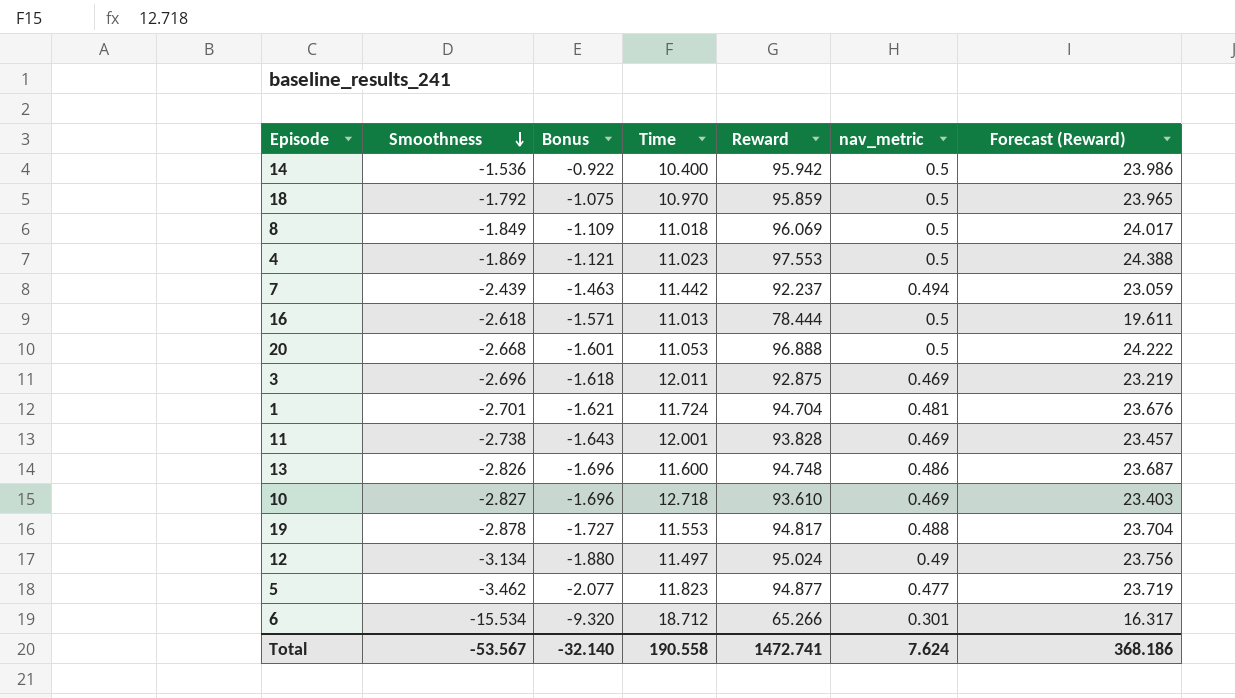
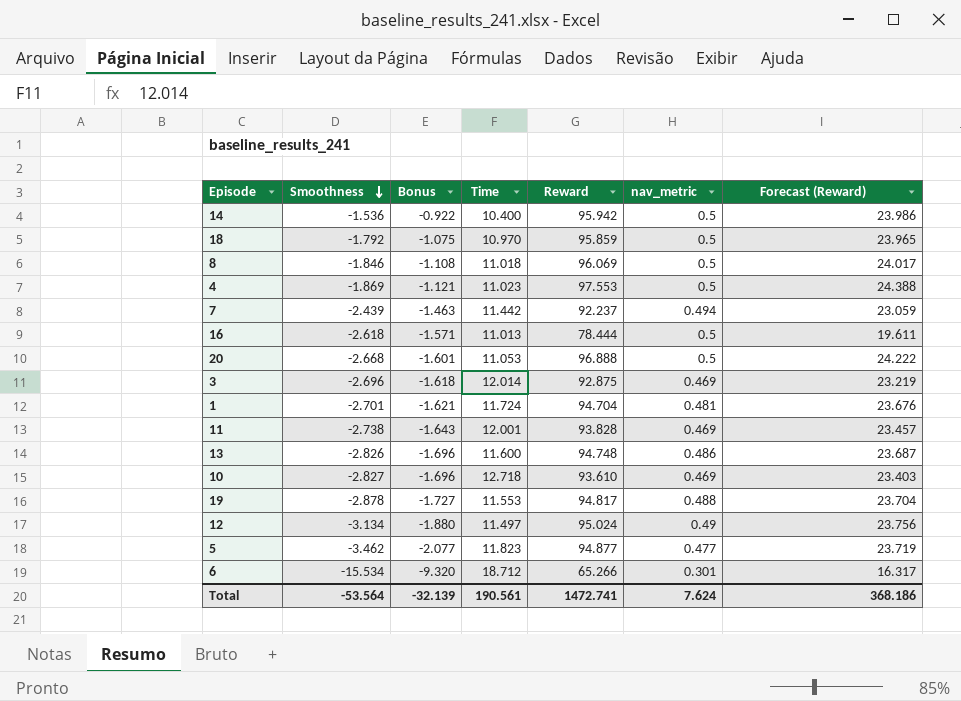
8 | Smoothness: -1.849 -> -1.846
8 | Bonus: -1.109 -> -1.108
3 | Time: 12.011 -> 12.014
Total | Smoothness: -53.567 -> -53.564
Total | Bonus: -32.140 -> -32.139
Total | Time: 190.558 -> 190.561

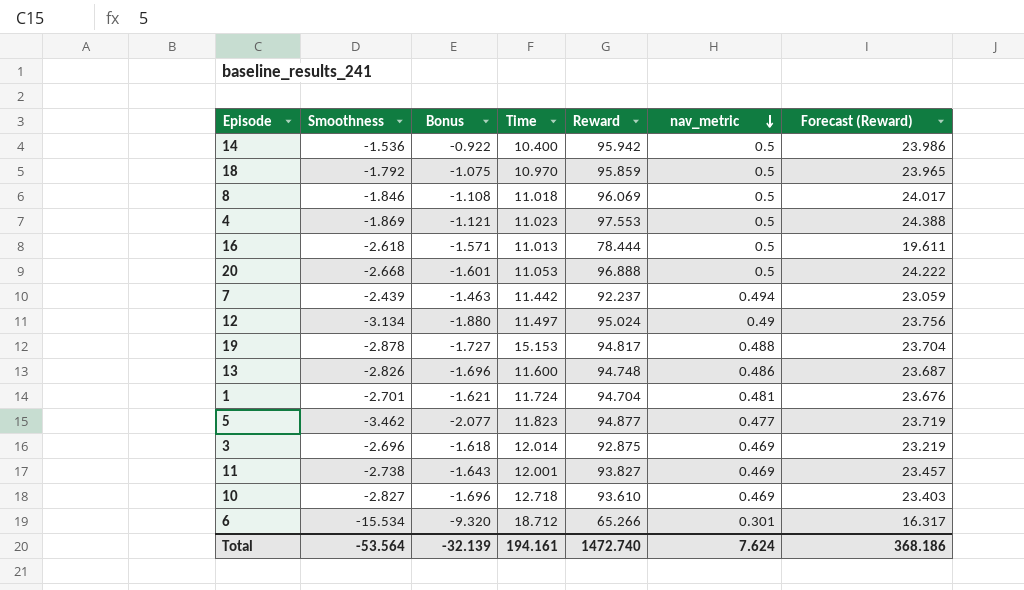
row order: Smoothness descending -> nav_metric descending
19 | Time: 11.553 -> 15.153
11 | Reward: 93.828 -> 93.827
Total | Time: 190.561 -> 194.161
Total | Reward: 1472.741 -> 1472.740

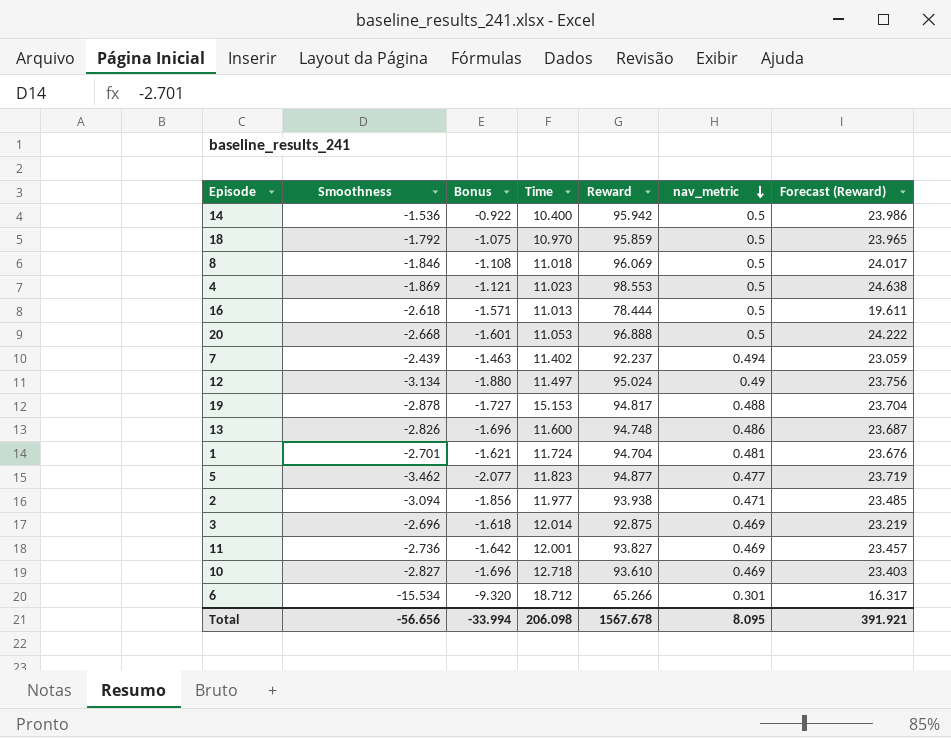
4 | Reward: 97.553 -> 98.553
4 | Forecast (Reward): 24.388 -> 24.638
7 | Time: 11.442 -> 11.402
row 2: none -> -3.094 | -1.856 | 11.977 | 93.938 | 0.471 | 23.485
11 | Smoothness: -2.738 -> -2.736
11 | Bonus: -1.643 -> -1.642
Total | Smoothness: -53.564 -> -56.656
Total | Bonus: -32.139 -> -33.994
Total | Time: 194.161 -> 206.098
Total | Reward: 1472.740 -> 1567.678
Total | nav_metric: 7.624 -> 8.095
Total | Forecast (Reward): 368.186 -> 391.921

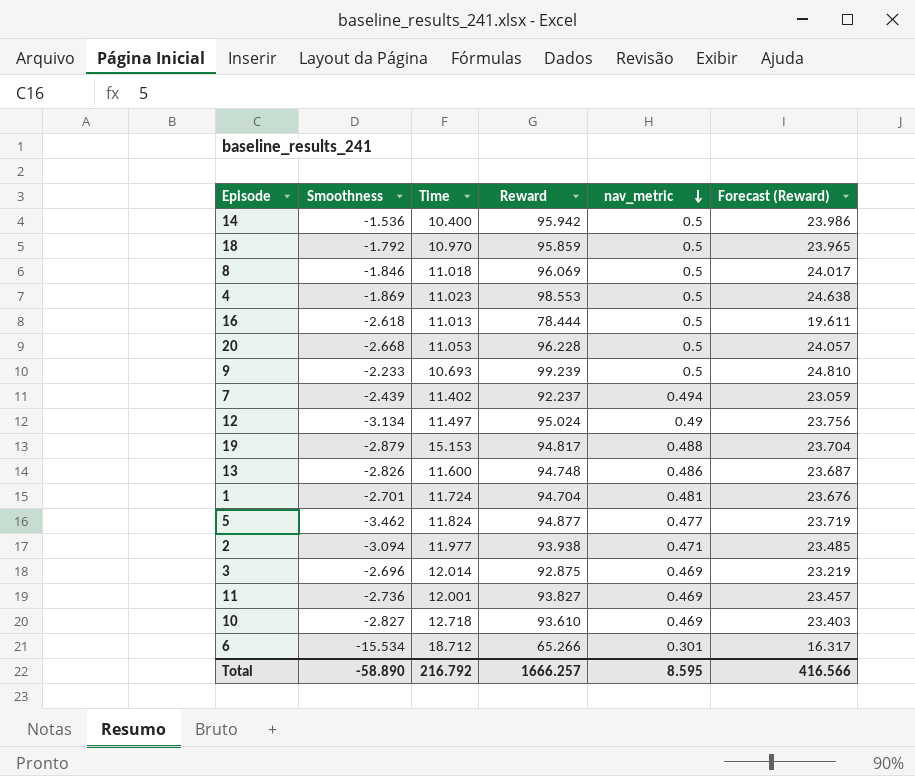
column Bonus | formula: [Smoothness] * 0.6 -> none
20 | Reward: 96.888 -> 96.228
20 | Forecast (Reward): 24.222 -> 24.057
row 9: none -> -2.233 | 10.693 | 99.239 | 0.5 | 24.810
19 | Smoothness: -2.878 -> -2.879
5 | Time: 11.823 -> 11.824
Total | Smoothness: -56.656 -> -58.890
Total | Time: 206.098 -> 216.792
Total | Reward: 1567.678 -> 1666.257
Total | nav_metric: 8.095 -> 8.595
Total | Forecast (Reward): 391.921 -> 416.566

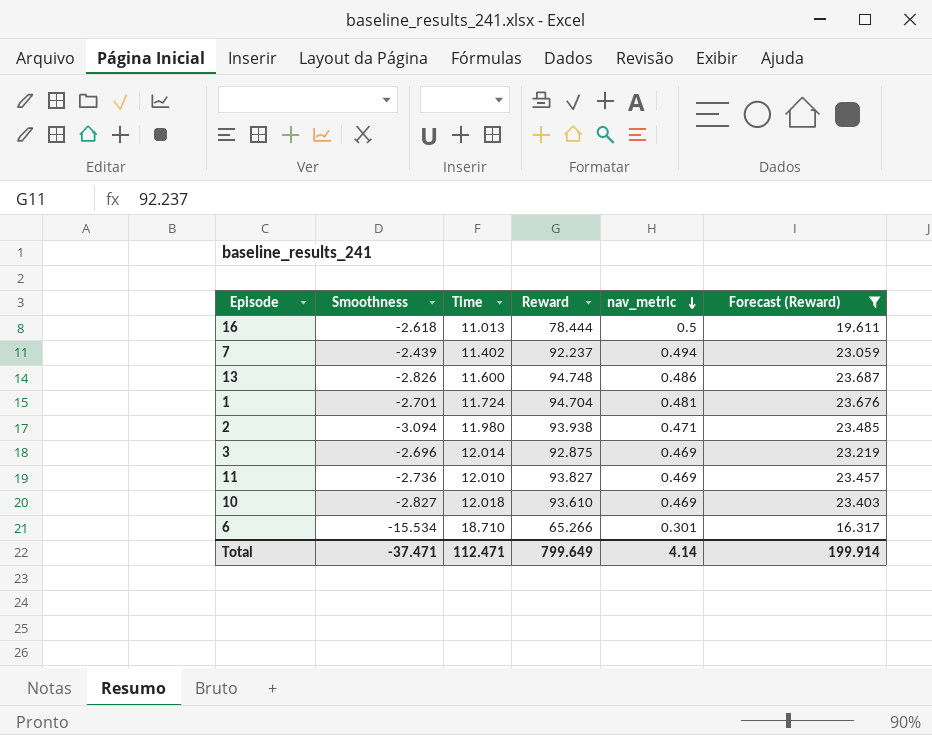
filter: none -> Forecast (Reward) <= 23.687
2 | Time: 11.977 -> 11.980
11 | Time: 12.001 -> 12.010
10 | Time: 12.718 -> 12.018
6 | Time: 18.712 -> 18.710
Total | Smoothness: -58.890 -> -37.471
Total | Time: 216.792 -> 112.471
Total | Reward: 1666.257 -> 799.649
Total | nav_metric: 8.595 -> 4.14
Total | Forecast (Reward): 416.566 -> 199.914

